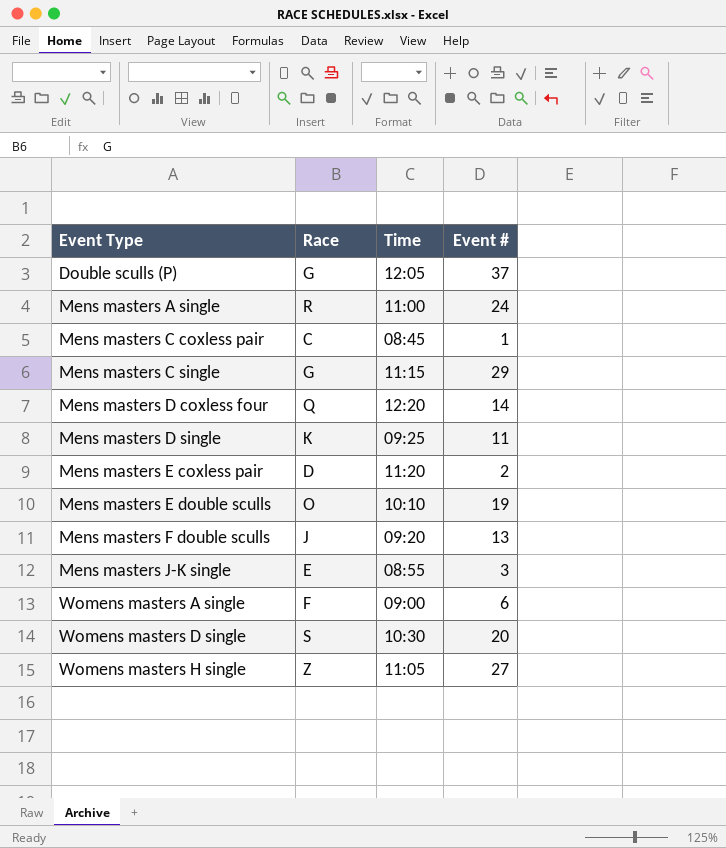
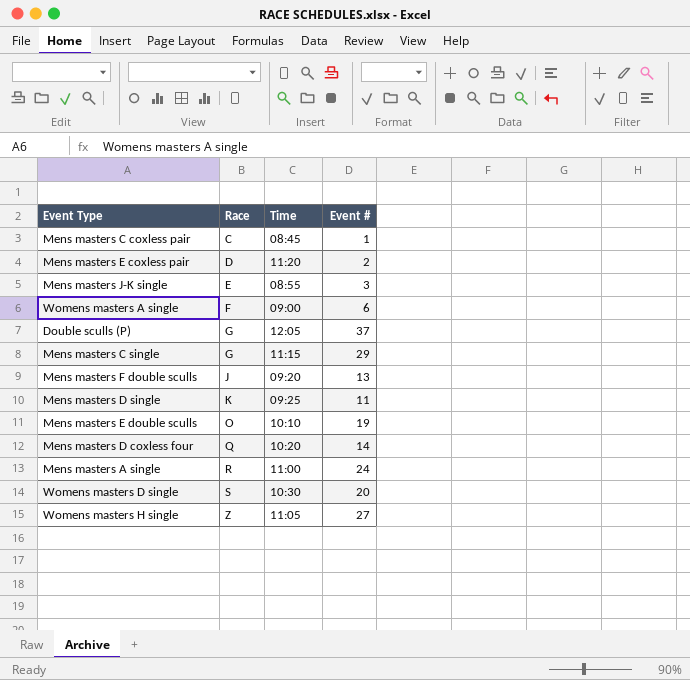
row order: Event Type ascending -> Race ascending
Mens masters D coxless four | Time: 12:20 -> 10:20

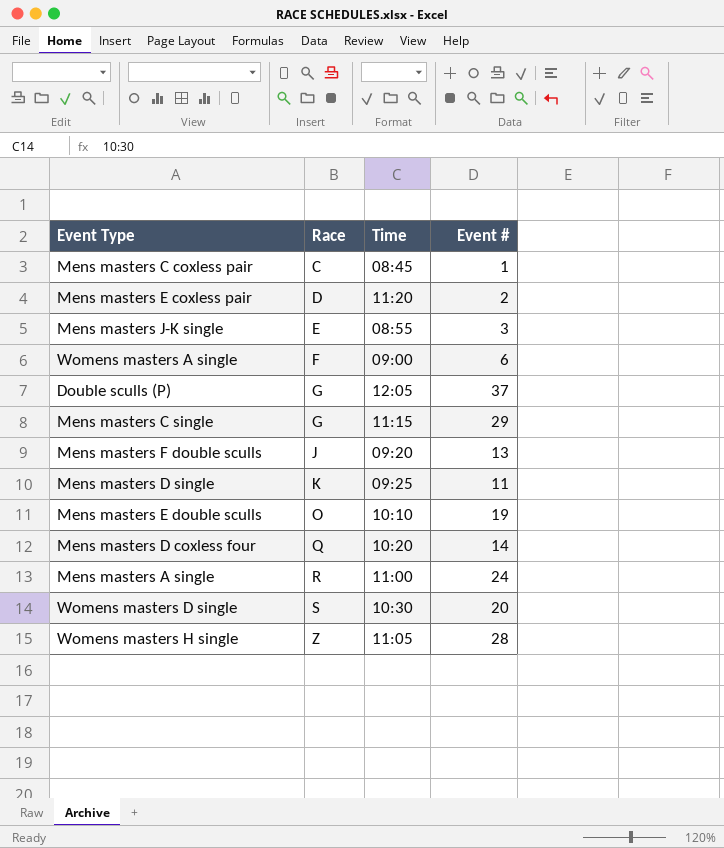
Womens masters H single | Event #: 27 -> 28

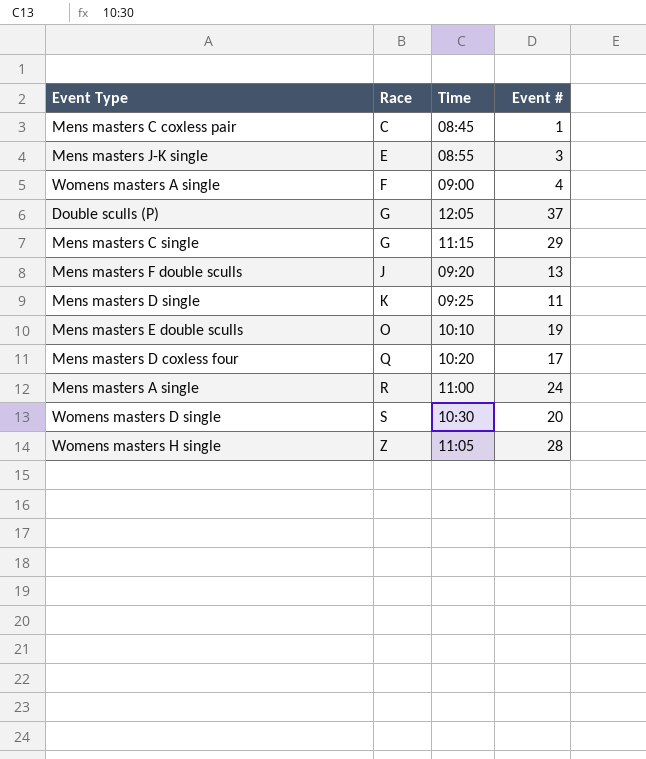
row Mens masters E coxless pair: D | 11:20 | 2 -> none
Womens masters A single | Event #: 6 -> 4
Mens masters D coxless four | Event #: 14 -> 17

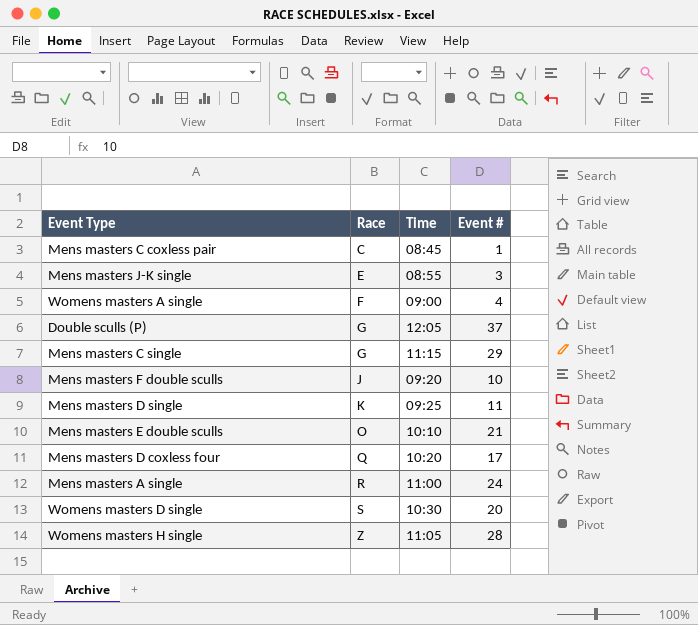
Mens masters F double sculls | Event #: 13 -> 10
Mens masters E double sculls | Event #: 19 -> 21

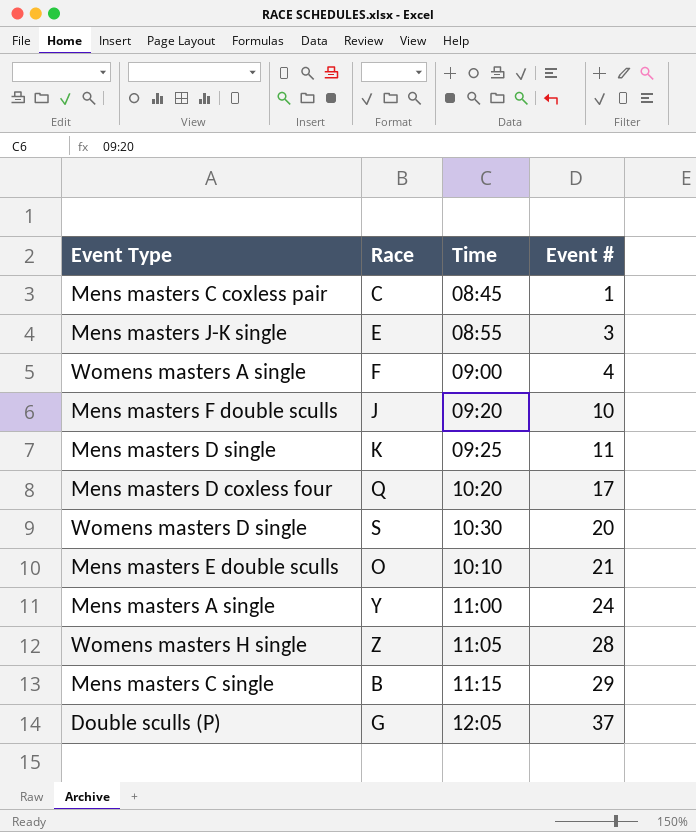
row order: Race ascending -> Event # ascending
Mens masters A single | Race: R -> Y
Mens masters C single | Race: G -> B

